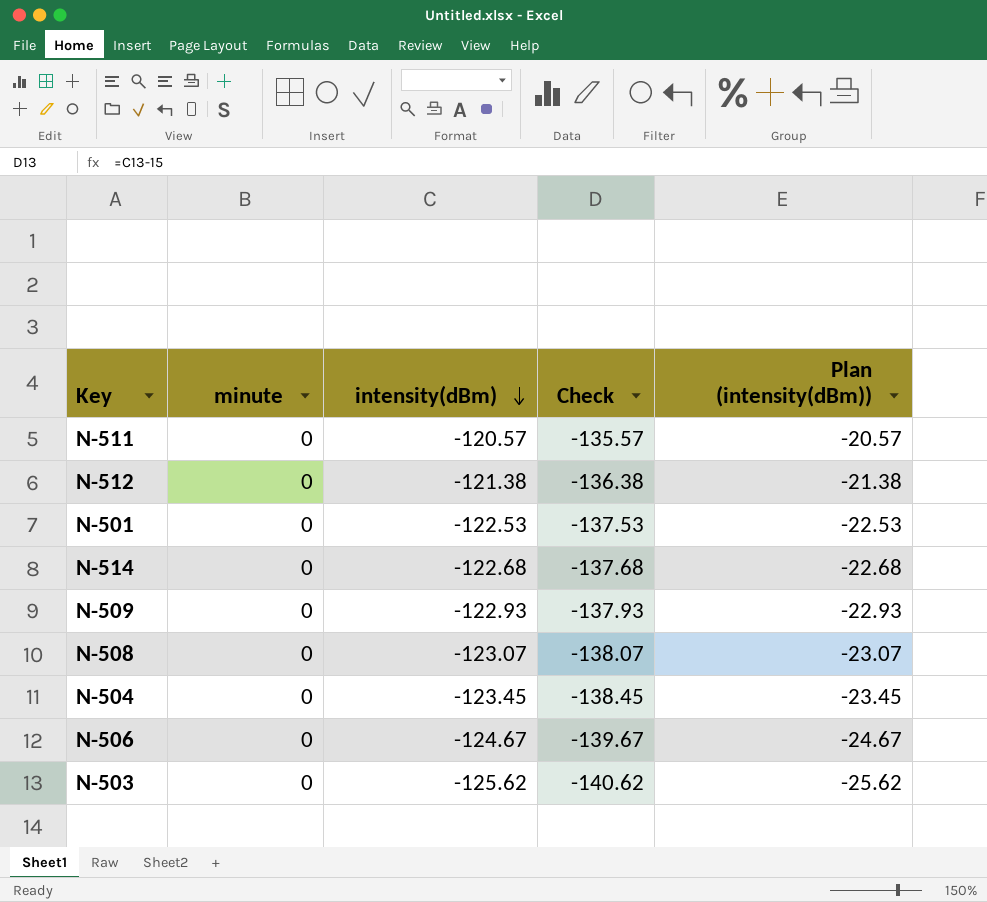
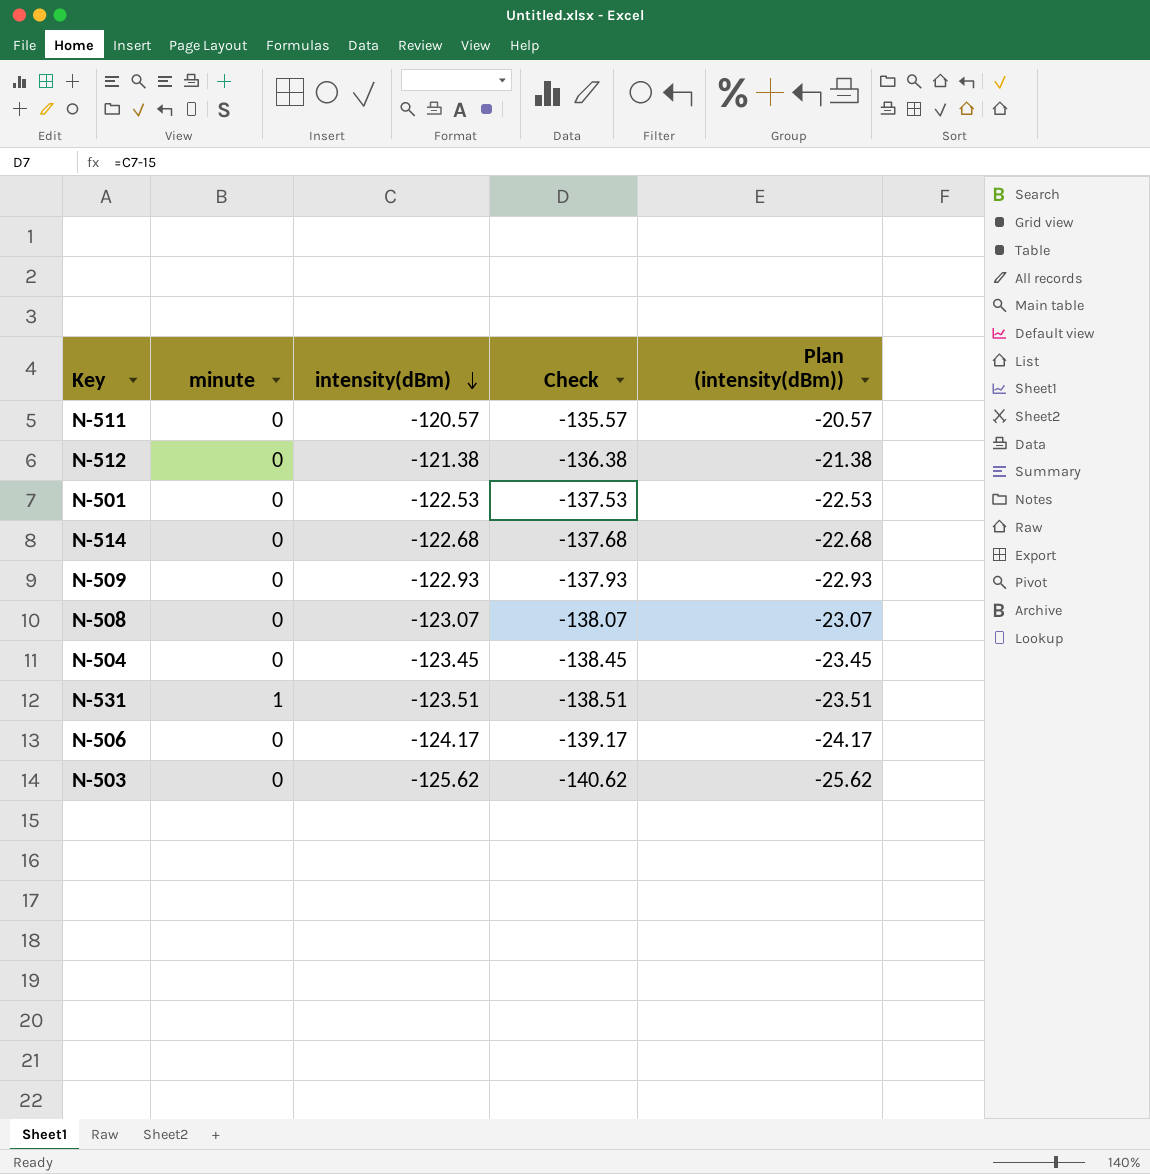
row N-531: none -> 1 | -123.51 | -138.51 | -23.51
N-506 | intensity(dBm): -124.67 -> -124.17
N-506 | Check: -139.67 -> -139.17
N-506 | Plan (intensity(dBm)): -24.67 -> -24.17

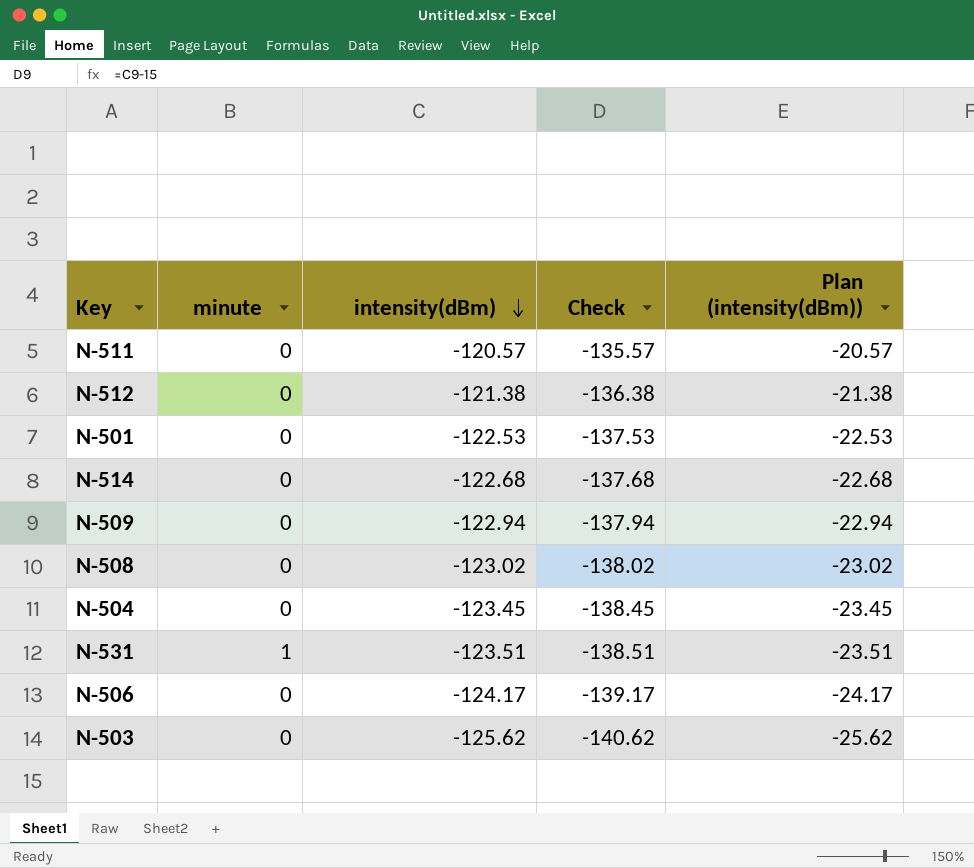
N-509 | intensity(dBm): -122.93 -> -122.94
N-509 | Check: -137.93 -> -137.94
N-509 | Plan (intensity(dBm)): -22.93 -> -22.94
N-508 | intensity(dBm): -123.07 -> -123.02
N-508 | Check: -138.07 -> -138.02
N-508 | Plan (intensity(dBm)): -23.07 -> -23.02

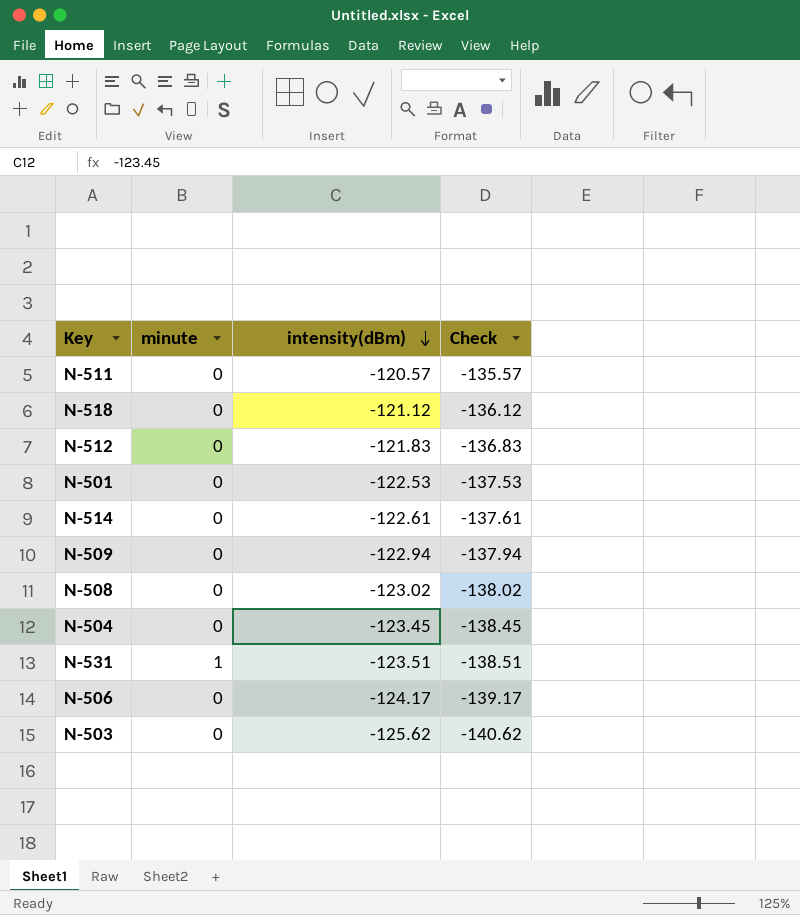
column Plan (intensity(dBm)) | formula: [intensity(dBm)] + 100 -> none
row N-518: none -> 0 | -121.12 | -136.12
N-512 | intensity(dBm): -121.38 -> -121.83
N-512 | Check: -136.38 -> -136.83
N-514 | intensity(dBm): -122.68 -> -122.61
N-514 | Check: -137.68 -> -137.61

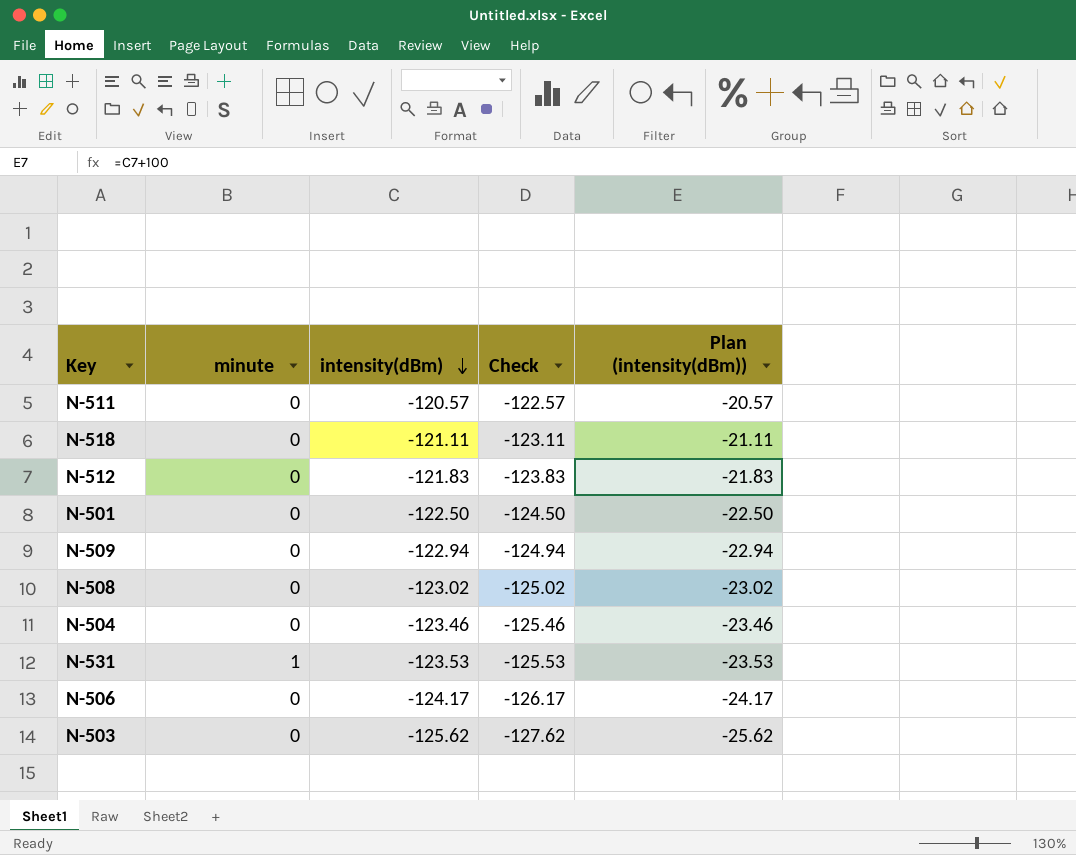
column Check | formula: [intensity(dBm)] - 15 -> [intensity(dBm)] - 2
column Plan (intensity(dBm)) | formula: none -> [intensity(dBm)] + 100
row N-514: 0 | -122.61 | -137.61 -> none
N-518 | intensity(dBm): -121.12 -> -121.11
N-501 | intensity(dBm): -122.53 -> -122.50
N-504 | intensity(dBm): -123.45 -> -123.46
N-531 | intensity(dBm): -123.51 -> -123.53

